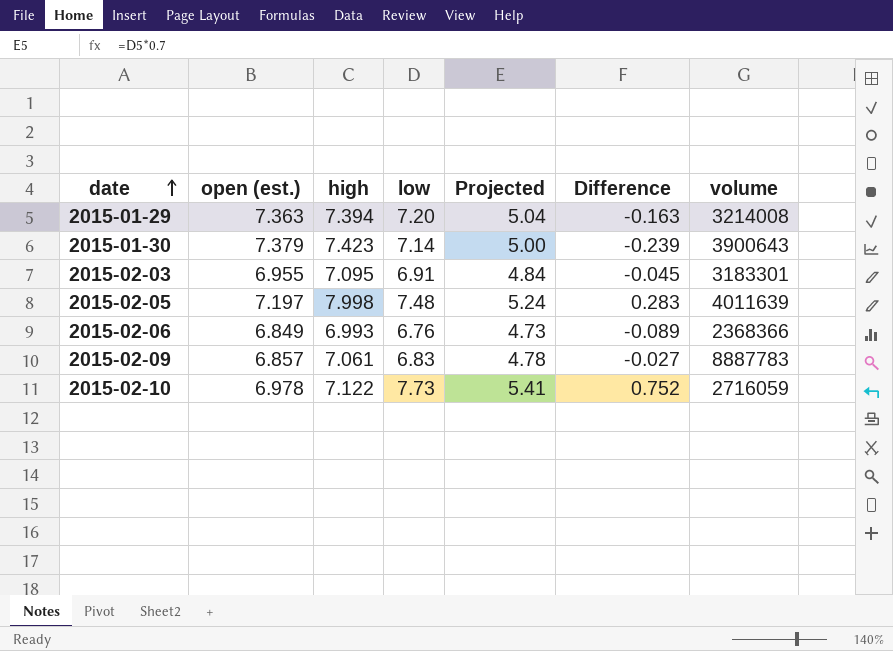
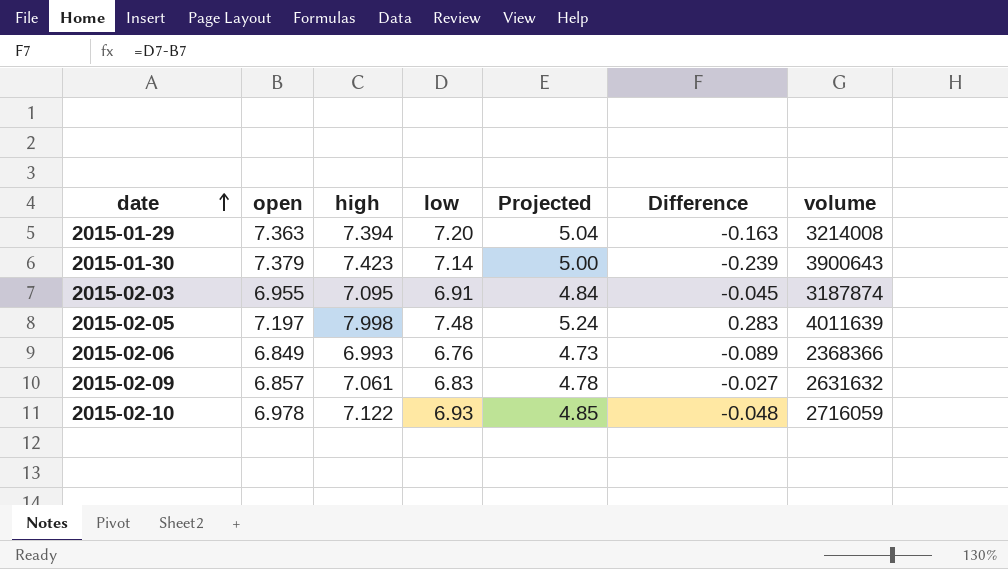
column name: open (est.) -> open
2015-02-03 | volume: 3183301 -> 3187874
2015-02-09 | volume: 8887783 -> 2631632
2015-02-10 | low: 7.73 -> 6.93
2015-02-10 | Projected: 5.41 -> 4.85
2015-02-10 | Difference: 0.752 -> -0.048

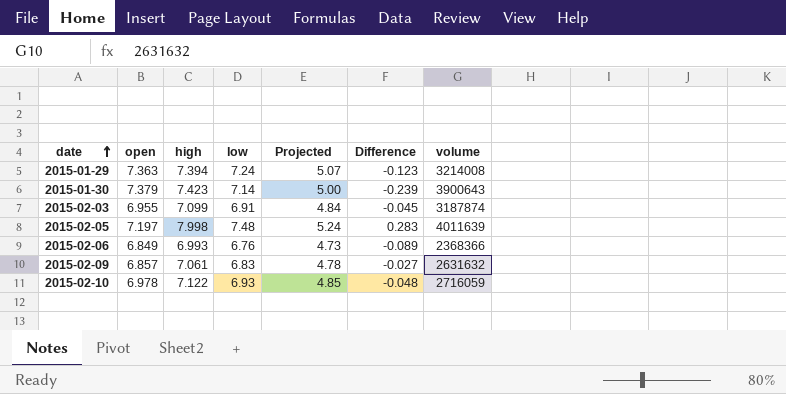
2015-01-29 | low: 7.20 -> 7.24
2015-01-29 | Projected: 5.04 -> 5.07
2015-01-29 | Difference: -0.163 -> -0.123
2015-02-03 | high: 7.095 -> 7.099

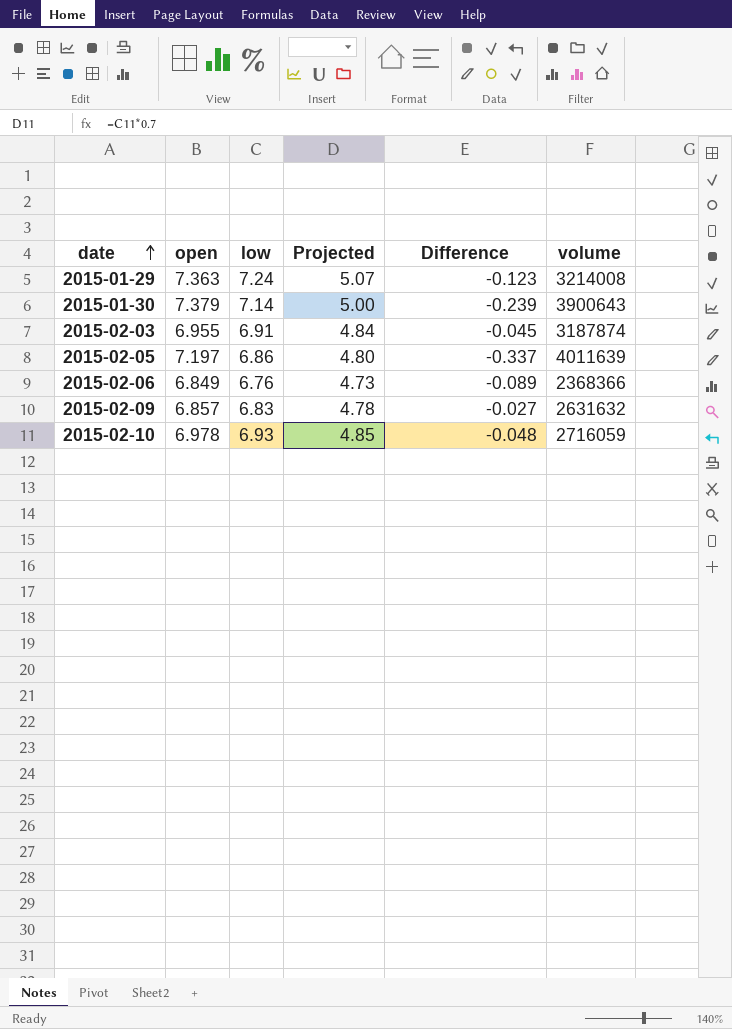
column high | position: 3 -> none
2015-02-05 | low: 7.48 -> 6.86
2015-02-05 | Projected: 5.24 -> 4.80
2015-02-05 | Difference: 0.283 -> -0.337

